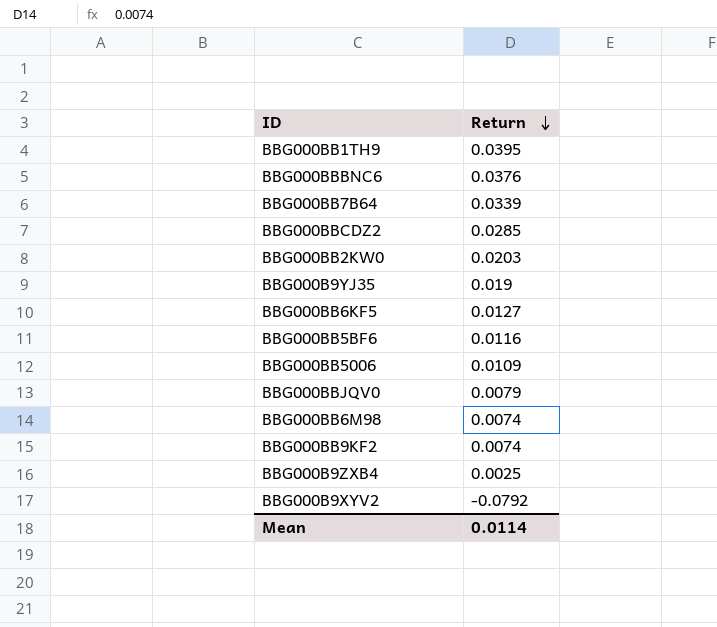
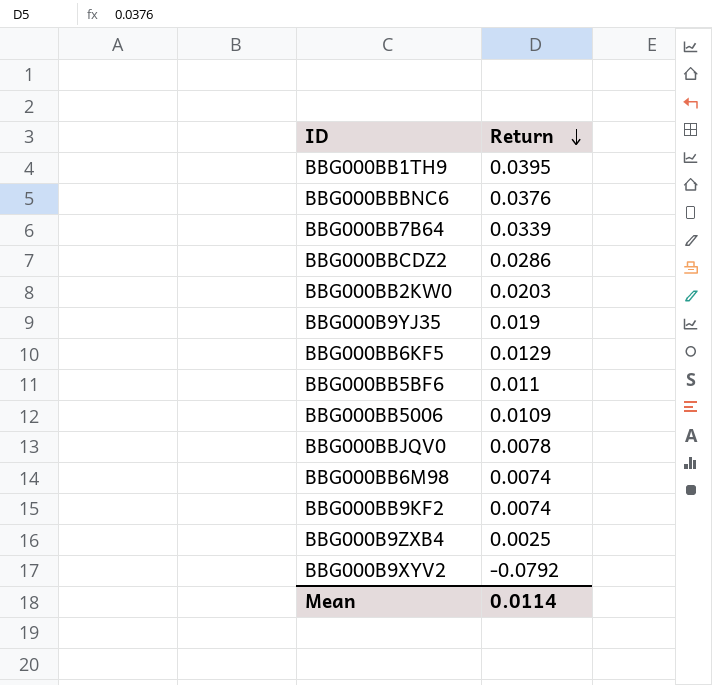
BBG000BBCDZ2 | Return: 0.0285 -> 0.0286
BBG000BB6KF5 | Return: 0.0127 -> 0.0129
BBG000BB5BF6 | Return: 0.0116 -> 0.011
BBG000BBJQV0 | Return: 0.0079 -> 0.0078

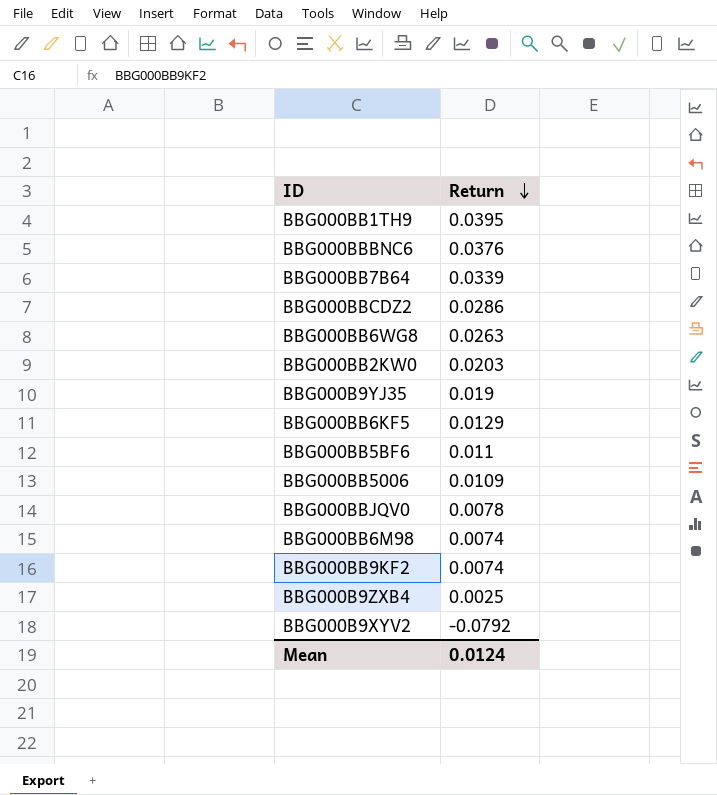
row BBG000BB6WG8: none -> 0.0263
Mean | Return: 0.0114 -> 0.0124

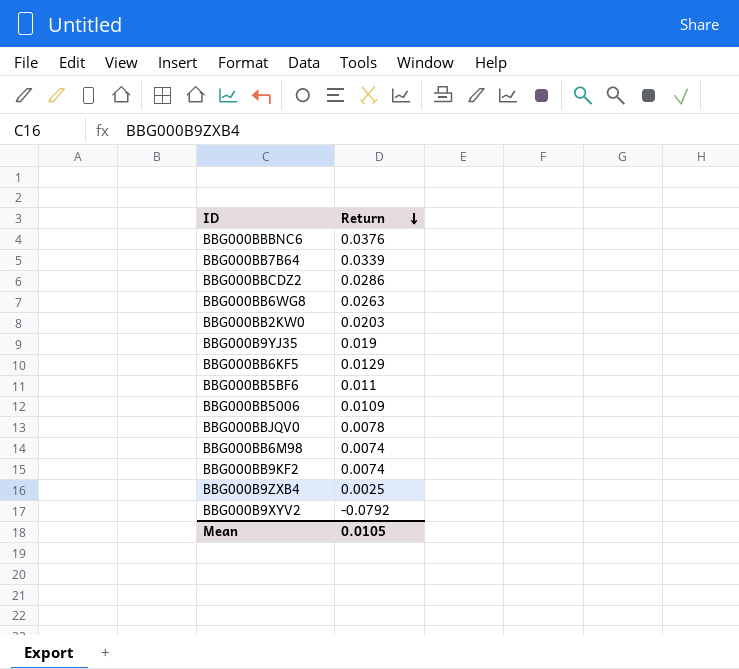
row BBG000BB1TH9: 0.0395 -> none
Mean | Return: 0.0124 -> 0.0105

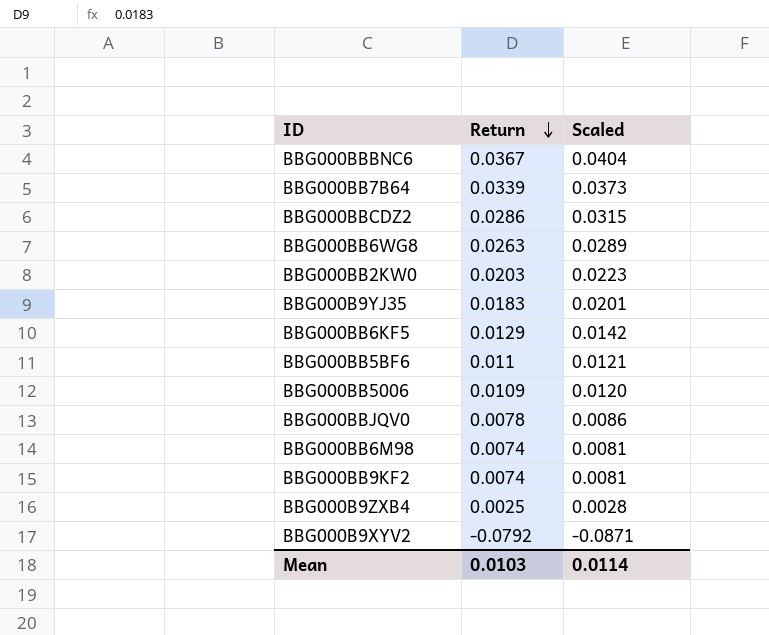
column Scaled | formula: none -> [Return] * 1.1
BBG000BBBNC6 | Return: 0.0376 -> 0.0367
BBG000B9YJ35 | Return: 0.019 -> 0.0183
Mean | Return: 0.0105 -> 0.0103

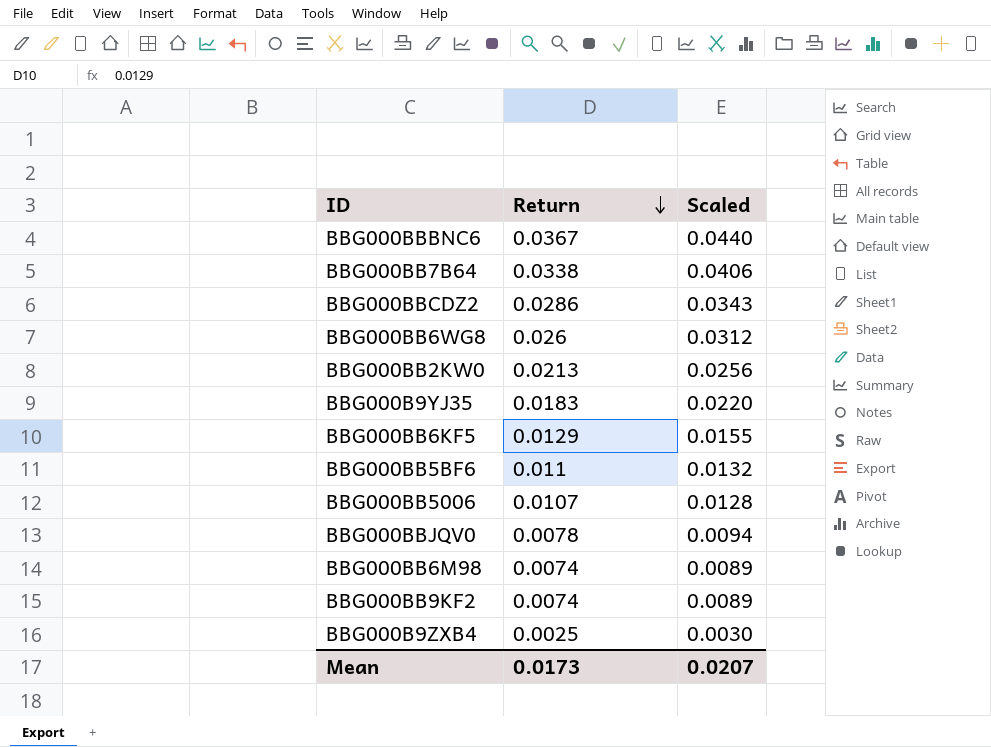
column Scaled | formula: [Return] * 1.1 -> [Return] * 1.2
row BBG000B9XYV2: -0.0792 | -0.0871 -> none
BBG000BB7B64 | Return: 0.0339 -> 0.0338
BBG000BB6WG8 | Return: 0.0263 -> 0.026
BBG000BB2KW0 | Return: 0.0203 -> 0.0213
BBG000BB5006 | Return: 0.0109 -> 0.0107
Mean | Return: 0.0103 -> 0.0173
Mean | Scaled: 0.0114 -> 0.0207

